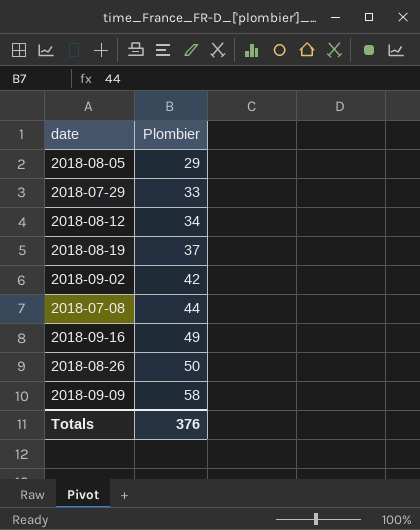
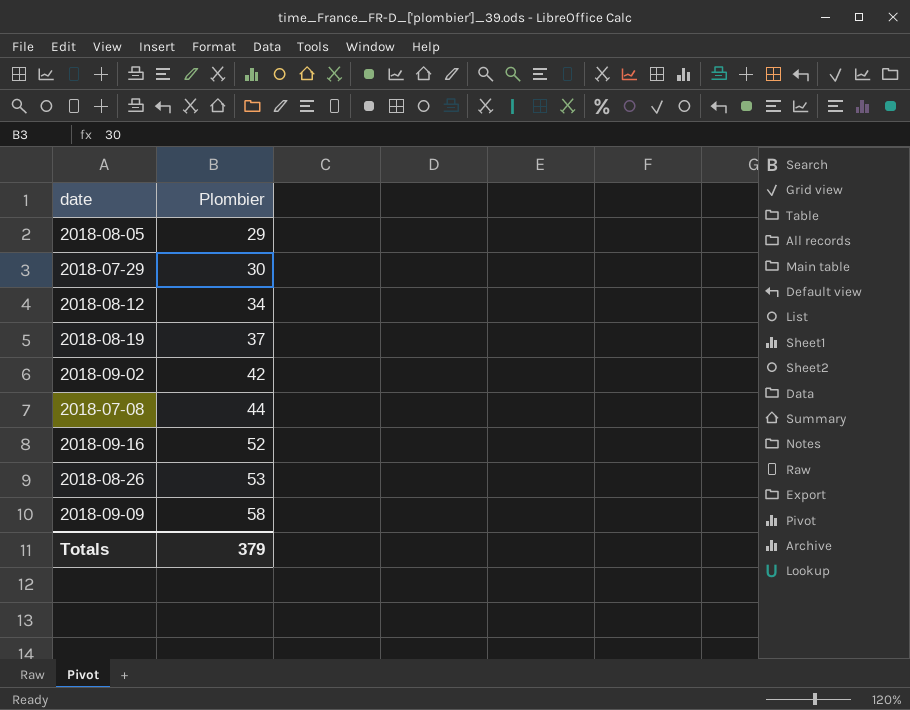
2018-07-29 | Plombier: 33 -> 30
2018-09-16 | Plombier: 49 -> 52
2018-08-26 | Plombier: 50 -> 53
Totals | Plombier: 376 -> 379

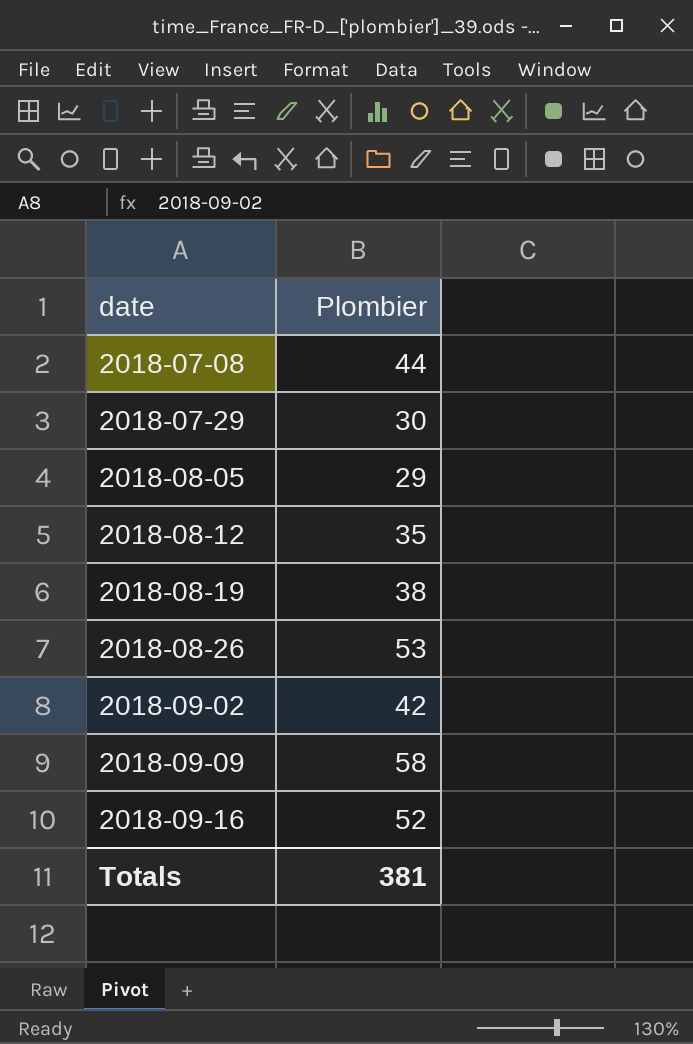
row order: Plombier ascending -> date ascending
2018-08-12 | Plombier: 34 -> 35
2018-08-19 | Plombier: 37 -> 38
Totals | Plombier: 379 -> 381

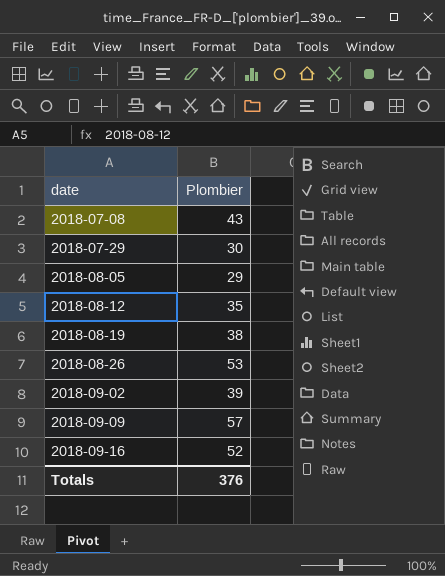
2018-07-08 | Plombier: 44 -> 43
2018-09-02 | Plombier: 42 -> 39
2018-09-09 | Plombier: 58 -> 57
Totals | Plombier: 381 -> 376

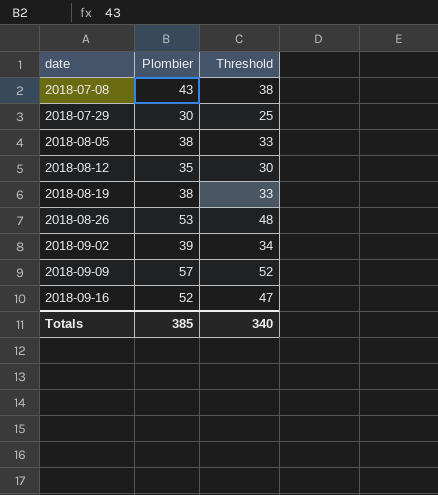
column Threshold | formula: none -> [Plombier] - 5
2018-08-05 | Plombier: 29 -> 38
Totals | Plombier: 376 -> 385

